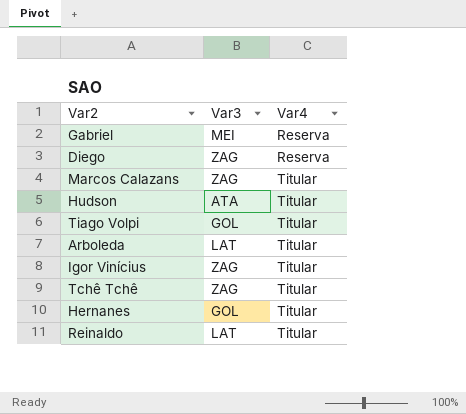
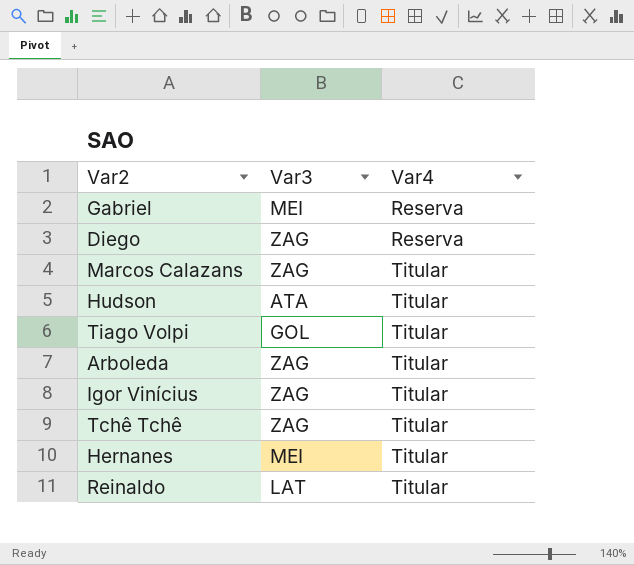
Arboleda | Var3: LAT -> ZAG
Hernanes | Var3: GOL -> MEI

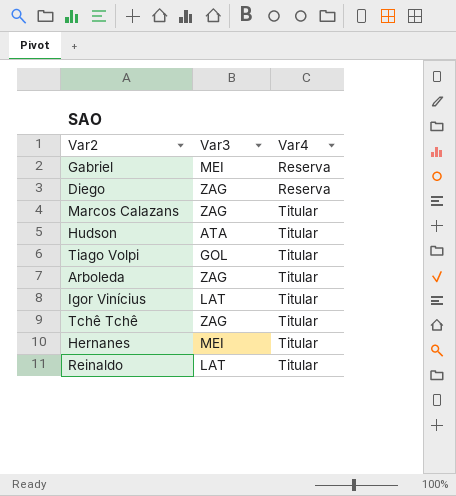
Igor Vinícius | Var3: ZAG -> LAT

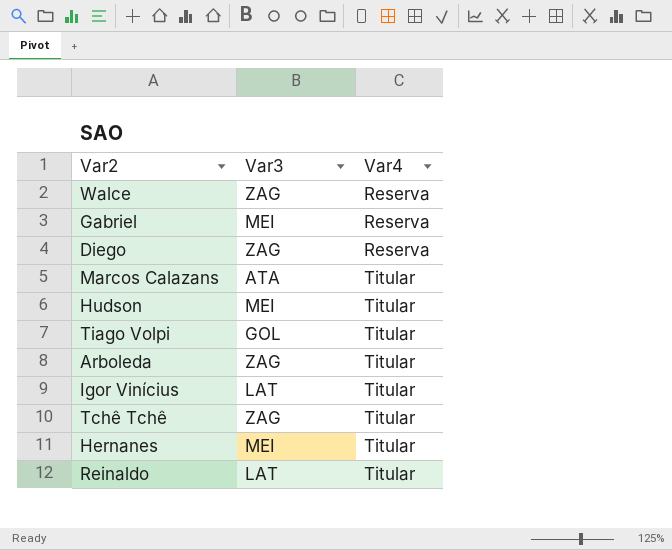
row Walce: none -> ZAG | Reserva
Marcos Calazans | Var3: ZAG -> ATA
Hudson | Var3: ATA -> MEI

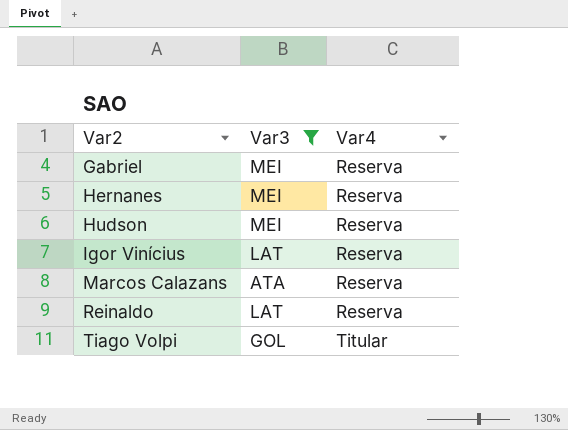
filter: none -> Var3 != ZAG
row order: Var4 ascending -> Var2 ascending
Hernanes | Var4: Titular -> Reserva
Hudson | Var4: Titular -> Reserva
Igor Vinícius | Var4: Titular -> Reserva
Marcos Calazans | Var4: Titular -> Reserva
Reinaldo | Var4: Titular -> Reserva

